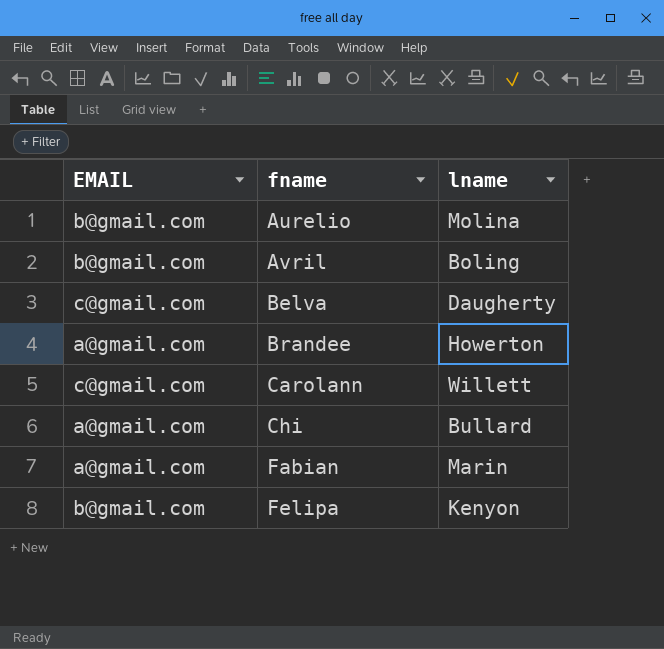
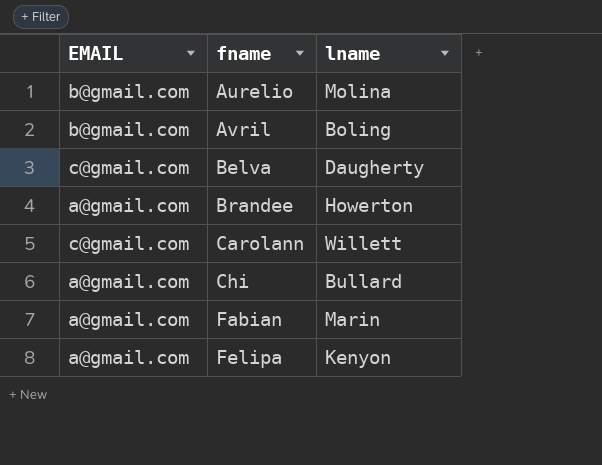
Felipa | EMAIL: b@gmail.com -> a@gmail.com

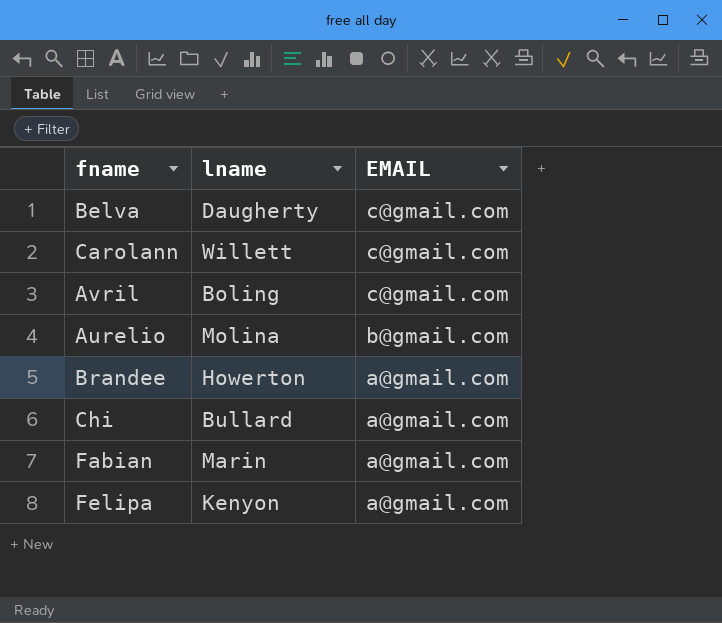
row order: fname ascending -> EMAIL descending
column EMAIL | position: 1 -> 3
Avril | EMAIL: b@gmail.com -> c@gmail.com

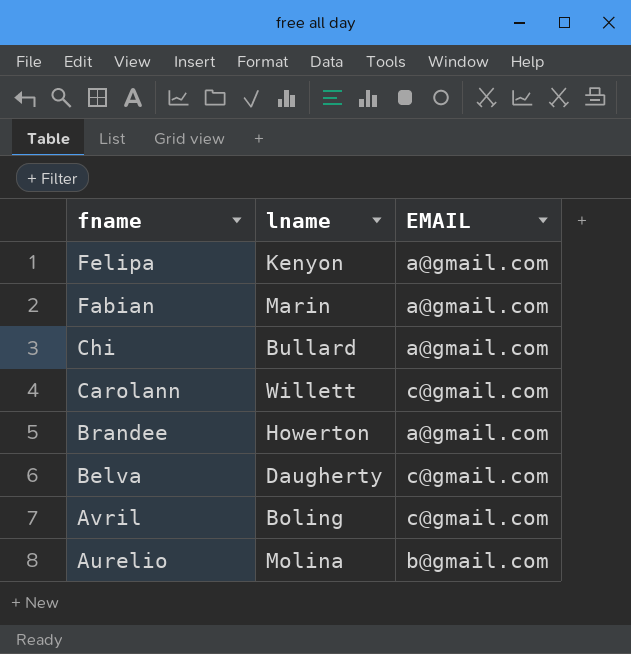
row order: EMAIL descending -> fname descending

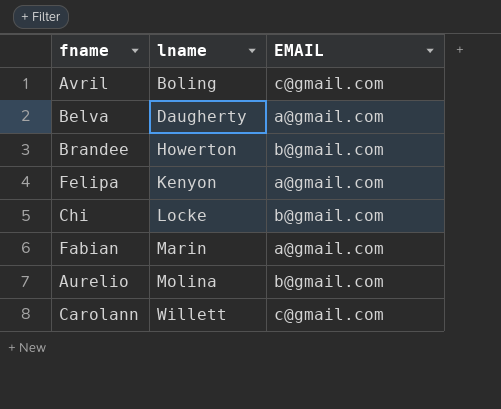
row order: fname descending -> lname ascending
Belva | EMAIL: c@gmail.com -> a@gmail.com
Brandee | EMAIL: a@gmail.com -> b@gmail.com
Chi | lname: Bullard -> Locke
Chi | EMAIL: a@gmail.com -> b@gmail.com

